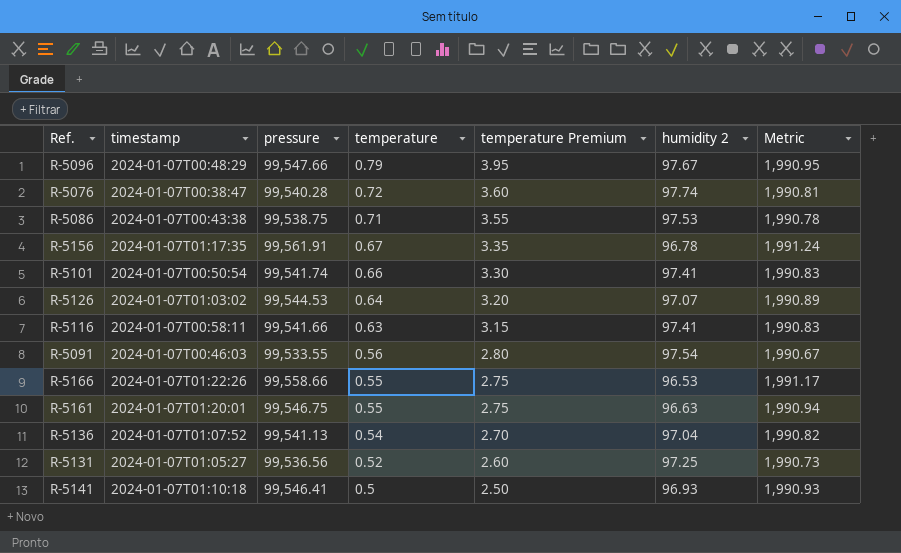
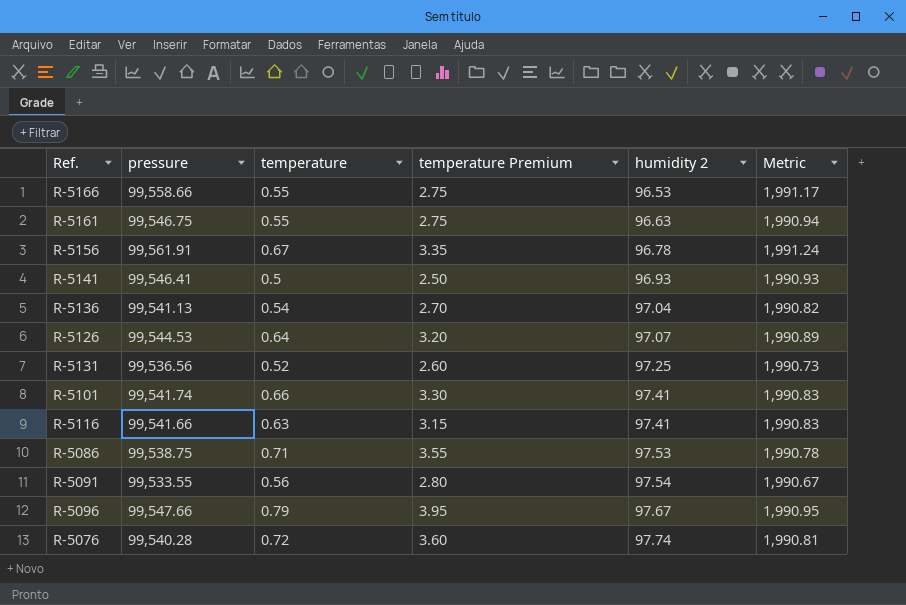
row order: temperature descending -> humidity 2 ascending
column timestamp | position: 2 -> none

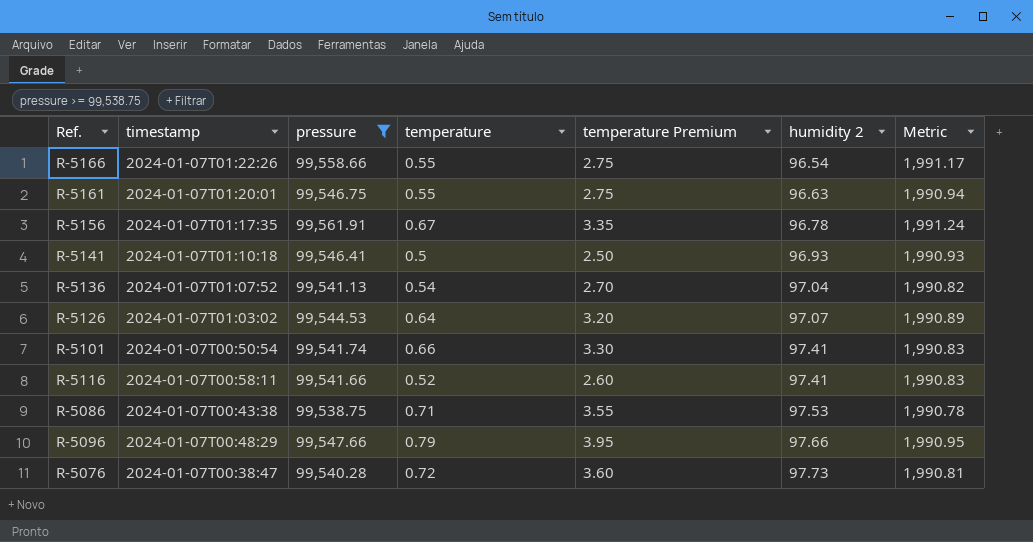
filter: none -> pressure >= 99,538.75
column timestamp | position: none -> 2
R-5166 | humidity 2: 96.53 -> 96.54
R-5116 | temperature: 0.63 -> 0.52
R-5116 | temperature Premium: 3.15 -> 2.60
R-5096 | humidity 2: 97.67 -> 97.66
R-5076 | humidity 2: 97.74 -> 97.73

